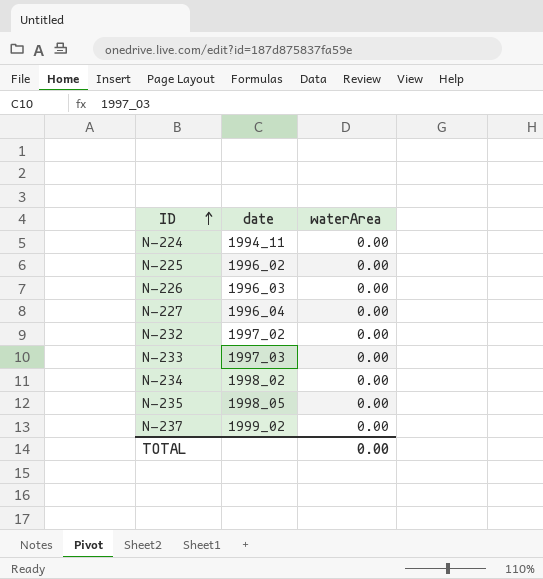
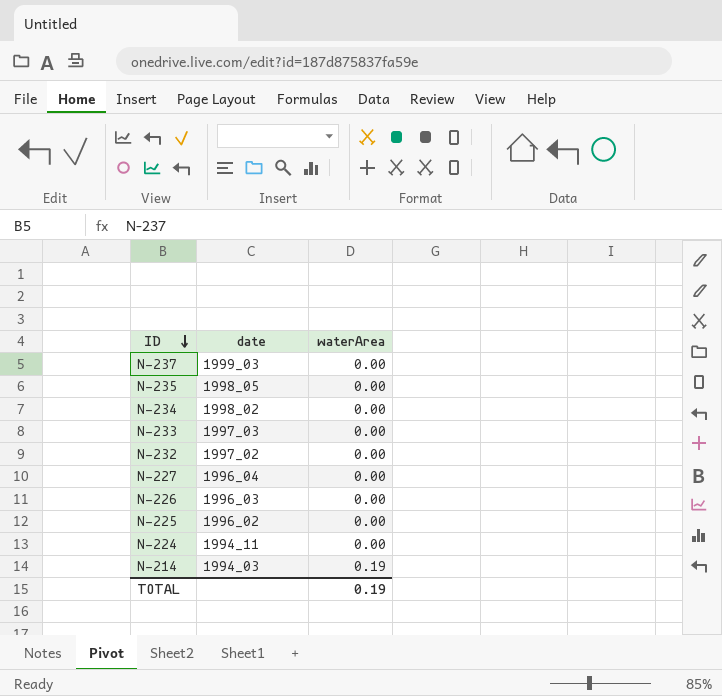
row order: ID ascending -> ID descending
N-237 | date: 1999_02 -> 1999_03
row N-214: none -> 1994_03 | 0.19
TOTAL | waterArea: 0.00 -> 0.19

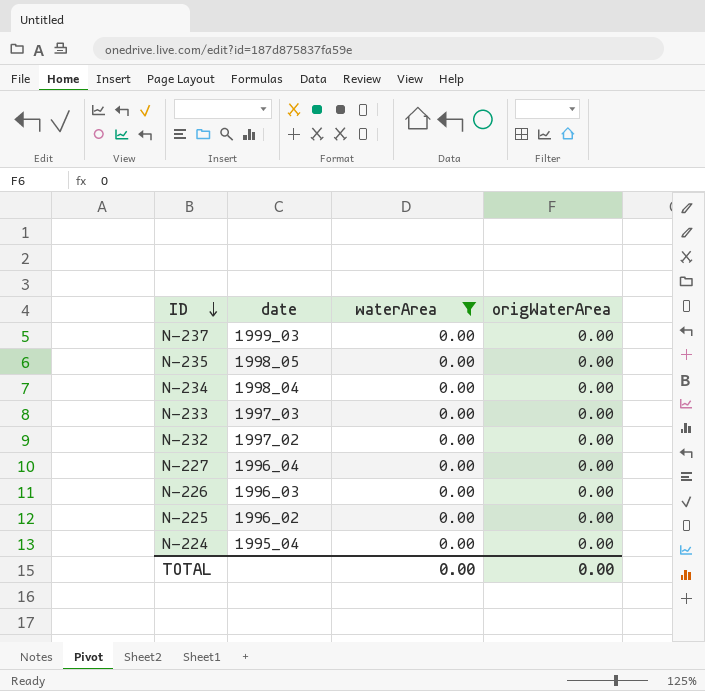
filter: none -> waterArea = 0.00
column origWaterArea | position: none -> 4
N-234 | date: 1998_02 -> 1998_04
N-224 | date: 1994_11 -> 1995_04
TOTAL | waterArea: 0.19 -> 0.00

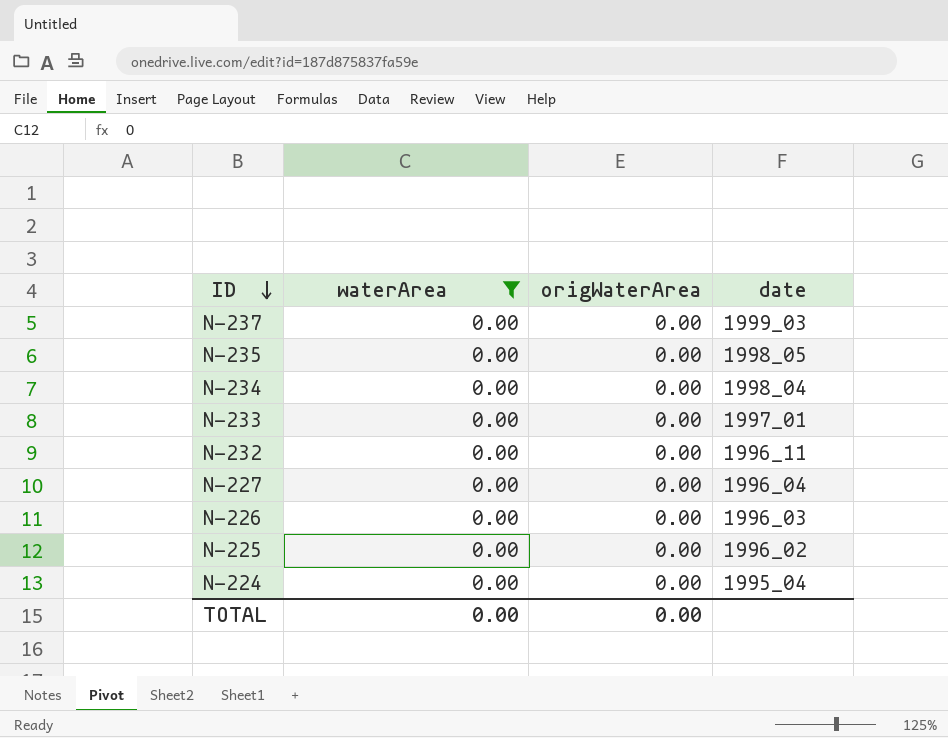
column date | position: 2 -> 4
N-233 | date: 1997_03 -> 1997_01
N-232 | date: 1997_02 -> 1996_11

